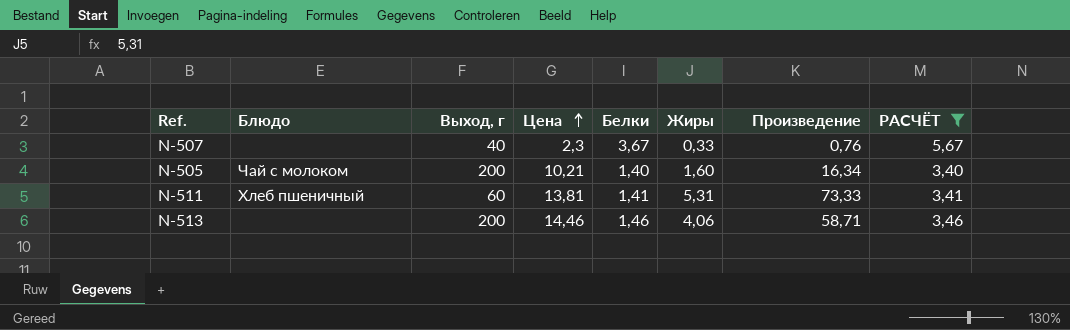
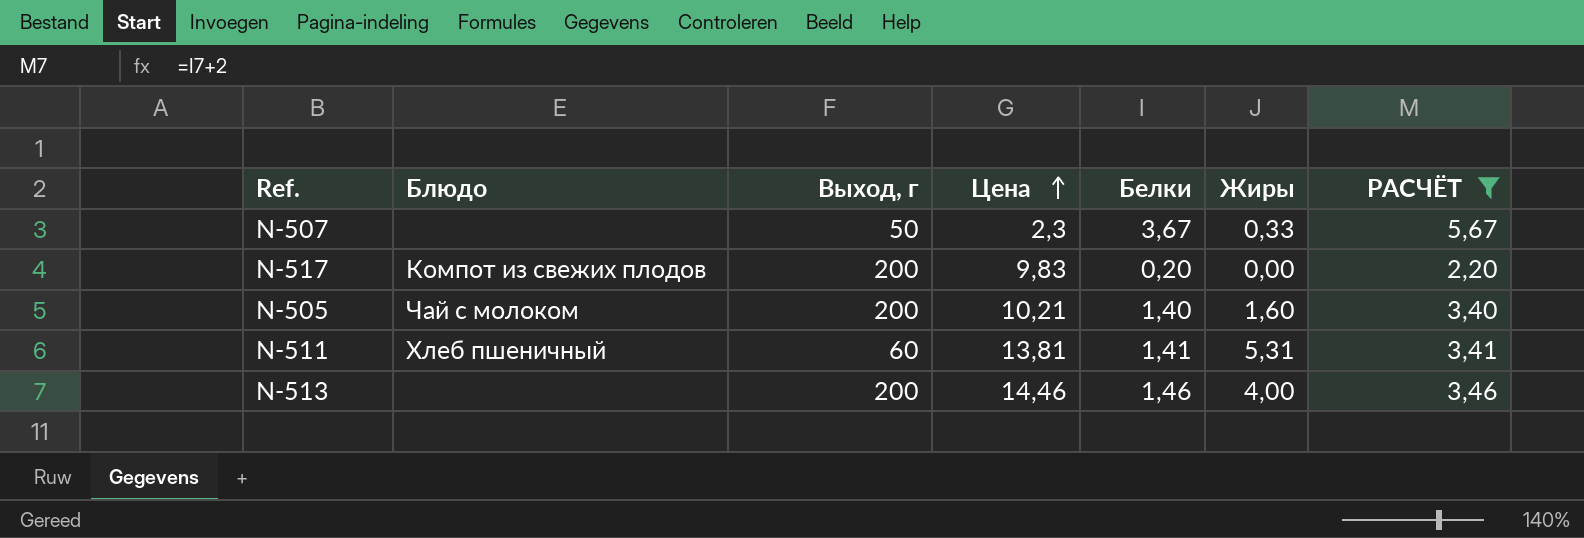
column Произведение | formula: [Цена] * [Жиры] -> none
N-507 | Выход, г: 40 -> 50
row N-517: none -> Компот из свежих плодов | 200 | 9,83 | 0,20 | 0,00 | 2,20
N-513 | Жиры: 4,06 -> 4,00

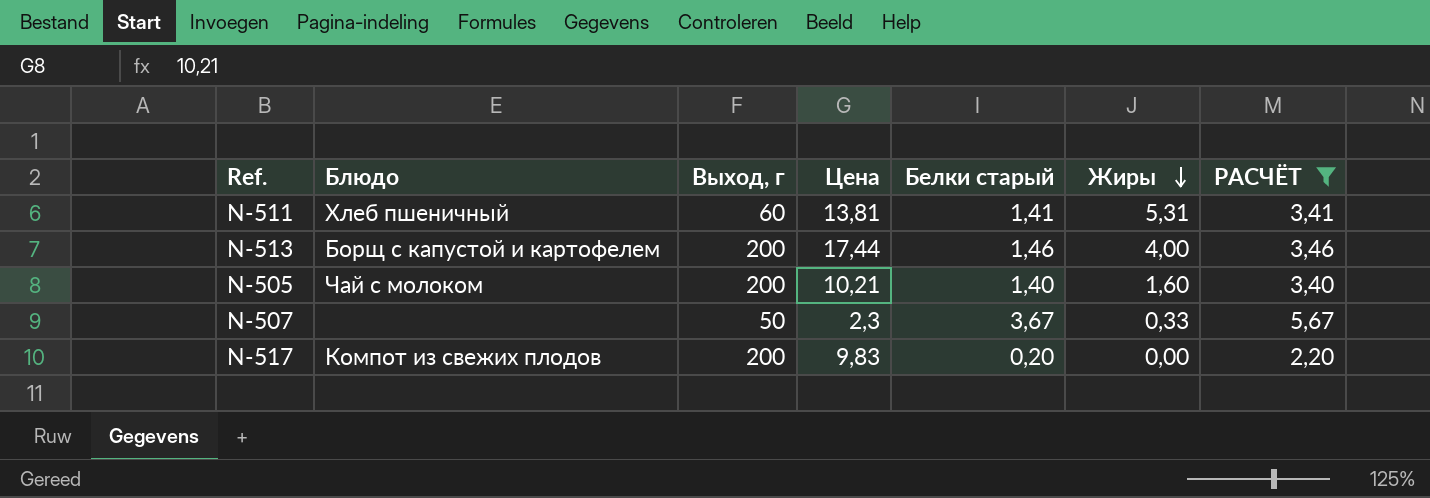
row order: Цена ascending -> Жиры descending
column name: Белки -> Белки старый
N-513 | Блюдо: none -> Борщ с капустой и картофелем
N-513 | Цена: 14,46 -> 17,44

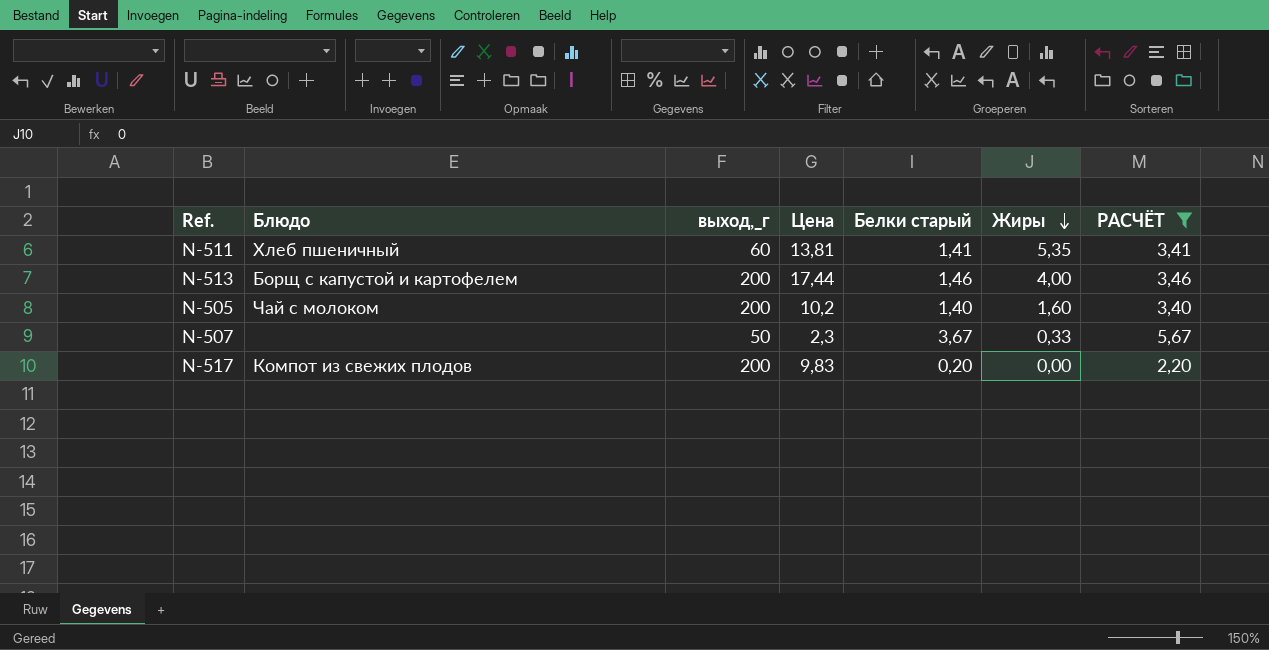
column name: Выход, г -> выход,_г
N-511 | Жиры: 5,31 -> 5,35
N-505 | Цена: 10,21 -> 10,2

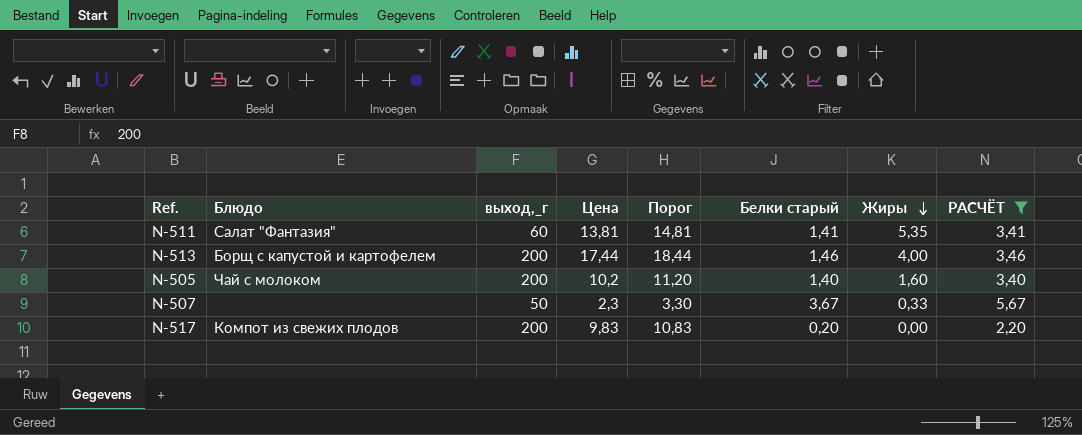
column Порог | formula: none -> [Цена] + 1
N-511 | Блюдо: Хлеб пшеничный -> Салат "Фантазия"

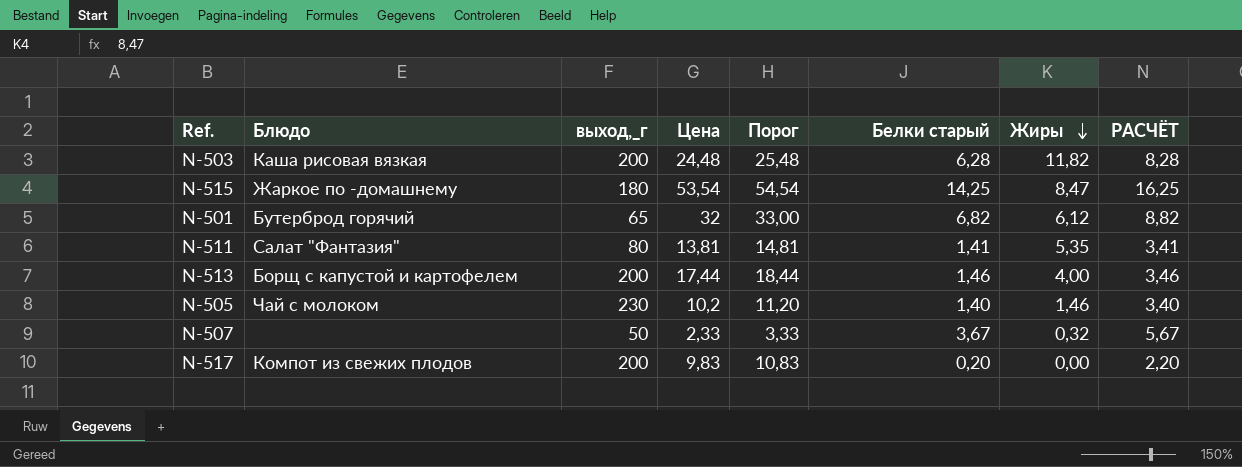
filter: РАСЧЁТ <= 5,67 -> none
N-511 | выход,_г: 60 -> 80
N-505 | выход,_г: 200 -> 230
N-505 | Жиры: 1,60 -> 1,46
N-507 | Цена: 2,3 -> 2,33
N-507 | Порог: 3,30 -> 3,33
N-507 | Жиры: 0,33 -> 0,32

